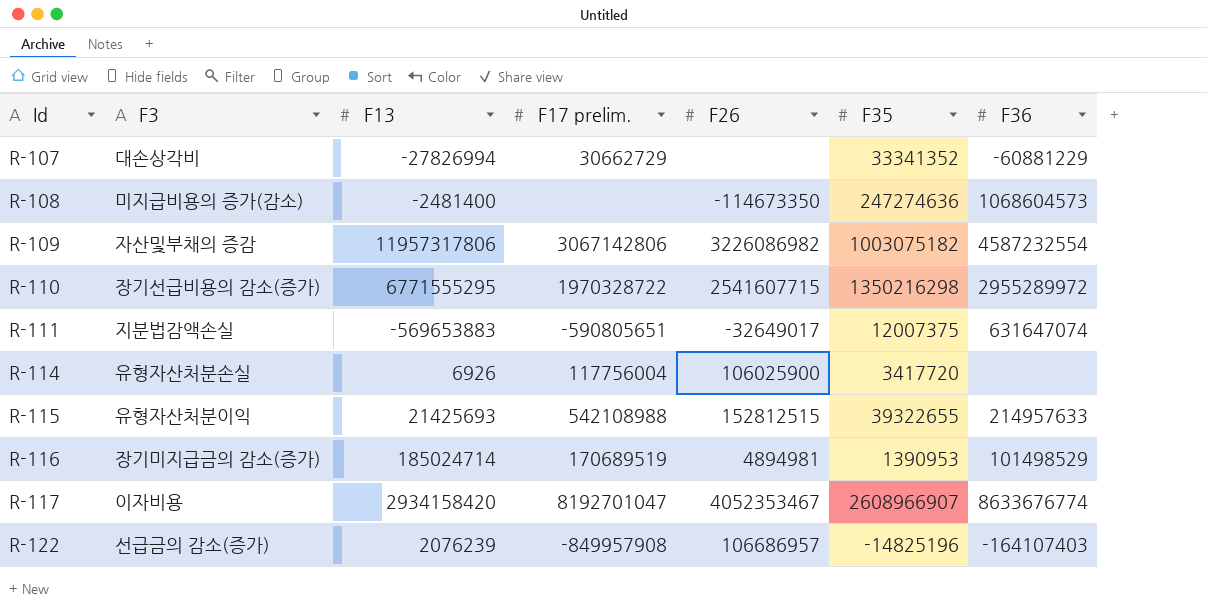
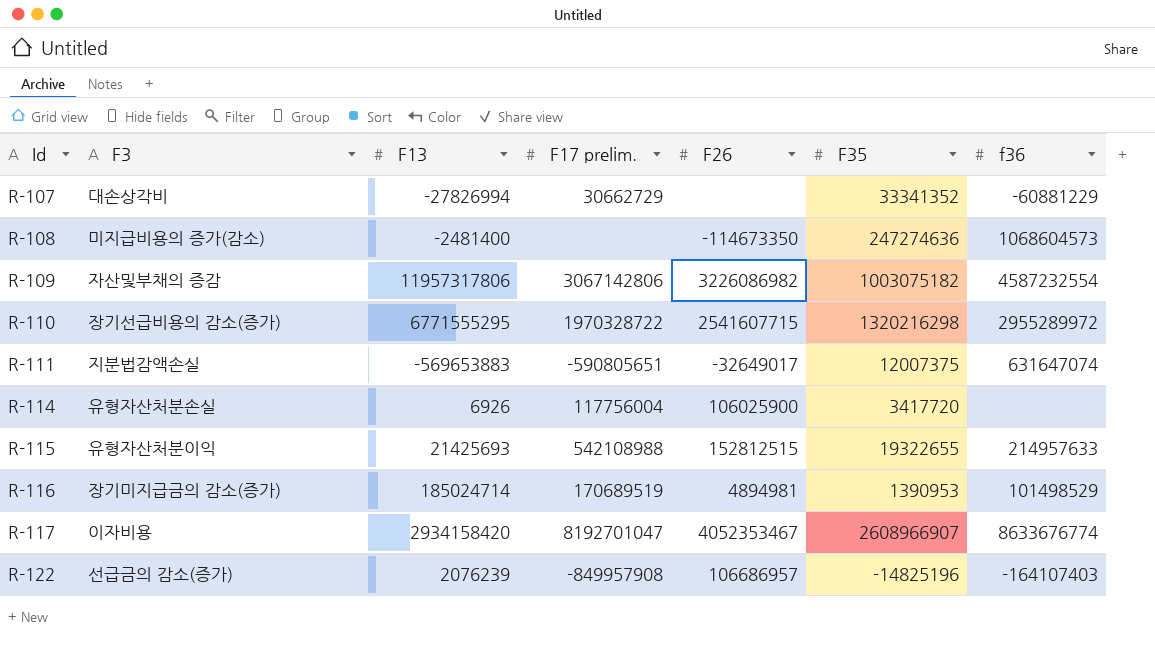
column name: F36 -> f36
R-110 | F35: 1350216298 -> 1320216298
R-115 | F35: 39322655 -> 19322655

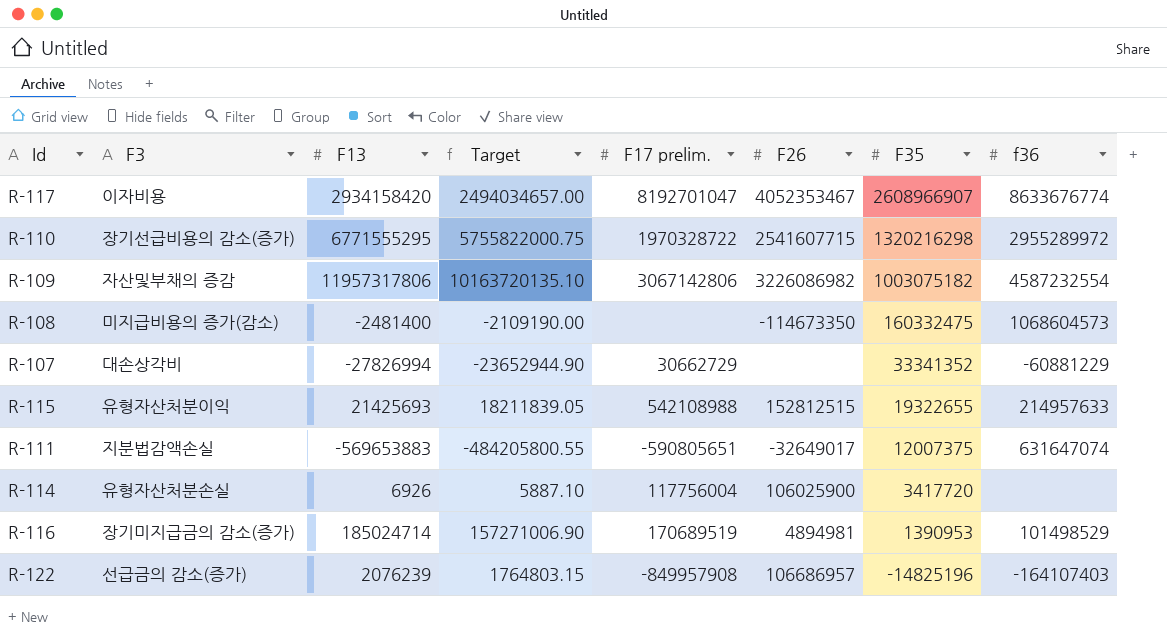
row order: Id ascending -> F35 descending
column Target | formula: none -> [F13] * 0.85
R-108 | F35: 247274636 -> 160332475

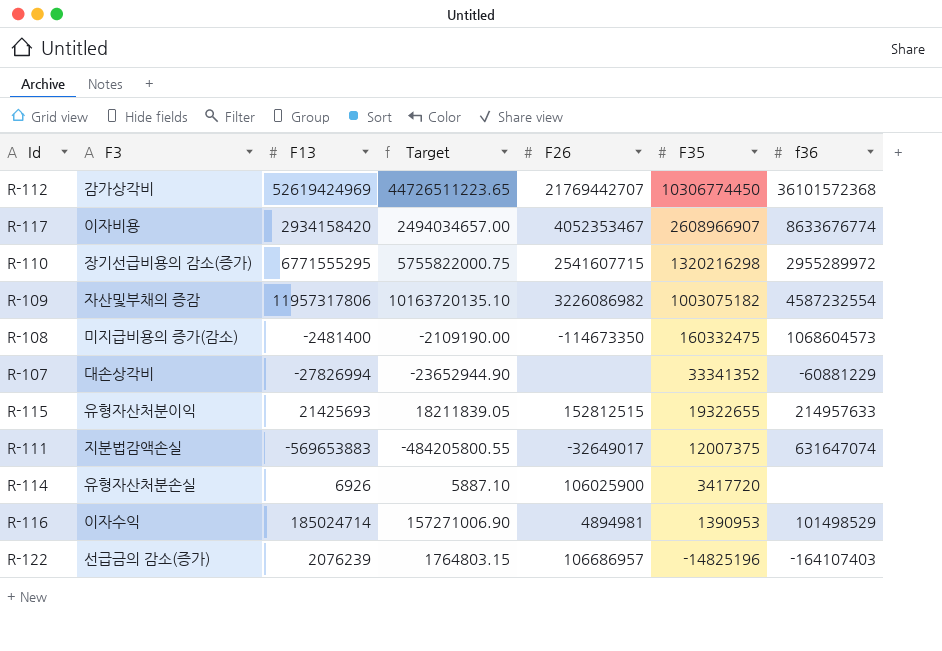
column F17 prelim. | position: 5 -> none
row R-112: none -> 감가상각비 | 52619424969 | 44726511223.65 | 21769442707 | 10306774450 | 36101572368
R-116 | F3: 장기미지급금의 감소(증가) -> 이자수익

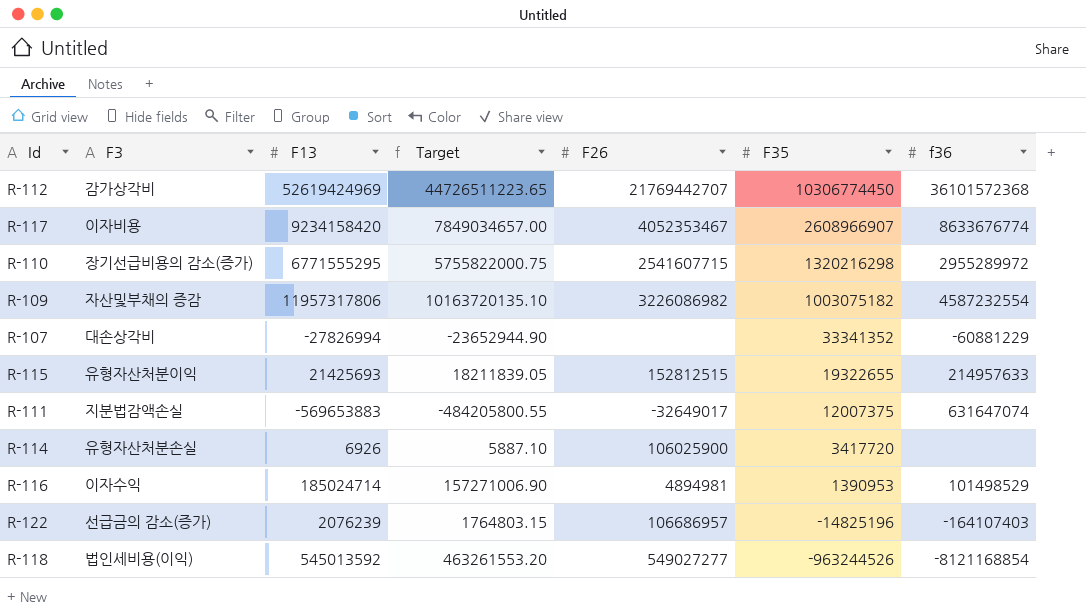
row R-108: 미지급비용의 증가(감소) | -2481400 | -2109190.00 | -114673350 | 160332475 | 1068604573 -> none
R-117 | F13: 2934158420 -> 9234158420
R-117 | Target: 2494034657.00 -> 7849034657.00
row R-118: none -> 법인세비용(이익) | 545013592 | 463261553.20 | 549027277 | -963244526 | -8121168854

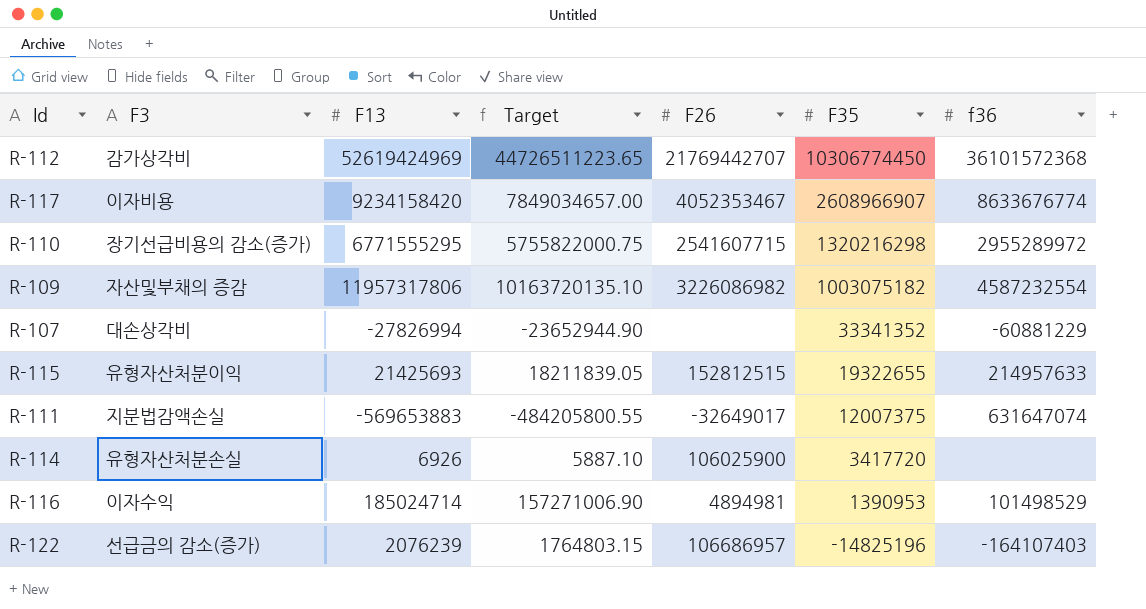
row R-118: 법인세비용(이익) | 545013592 | 463261553.20 | 549027277 | -963244526 | -8121168854 -> none

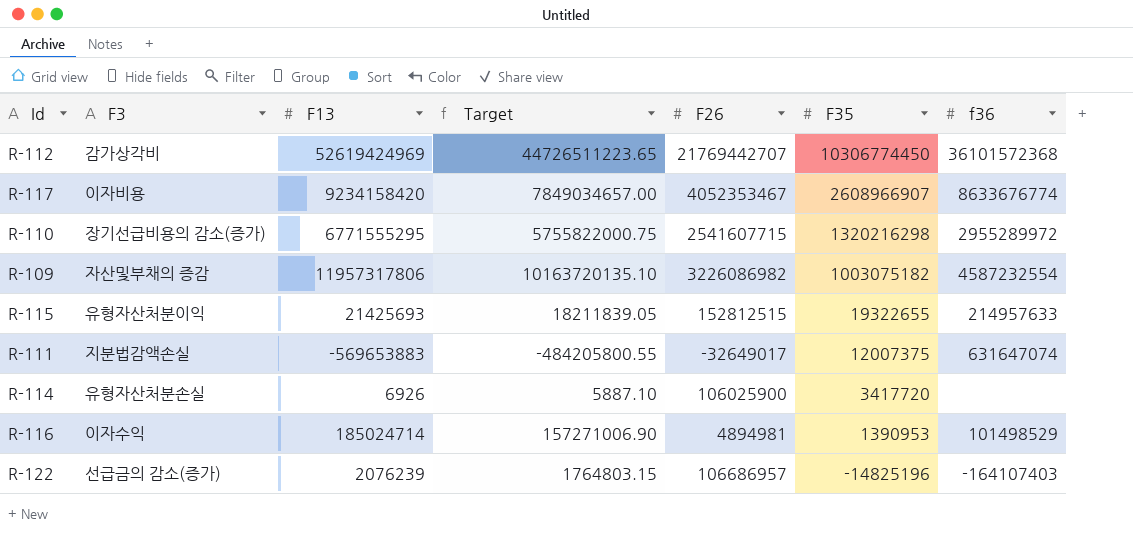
row R-107: 대손상각비 | -27826994 | -23652944.90 | none | 33341352 | -60881229 -> none

